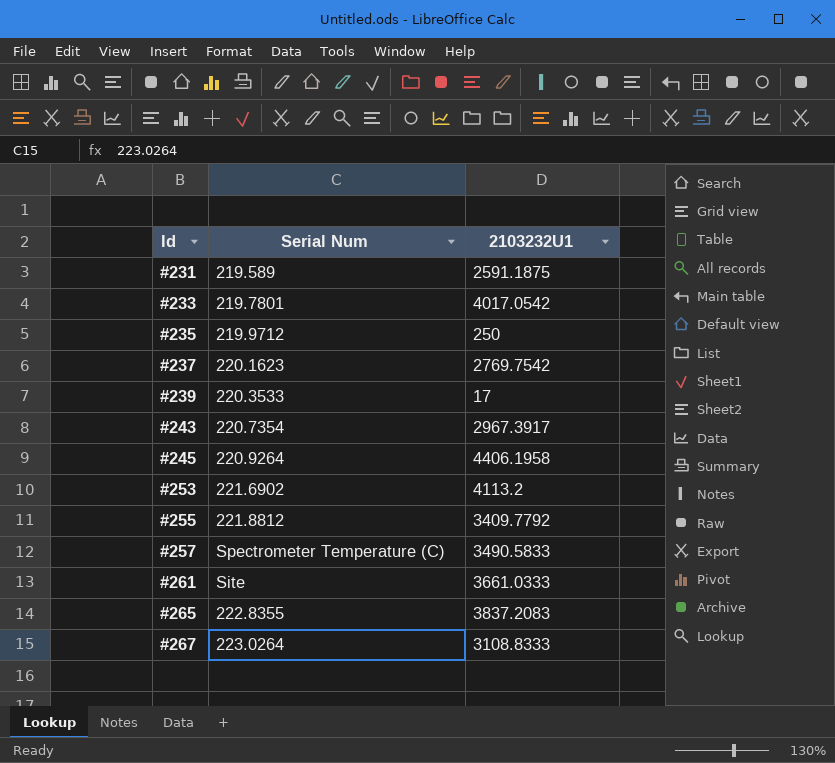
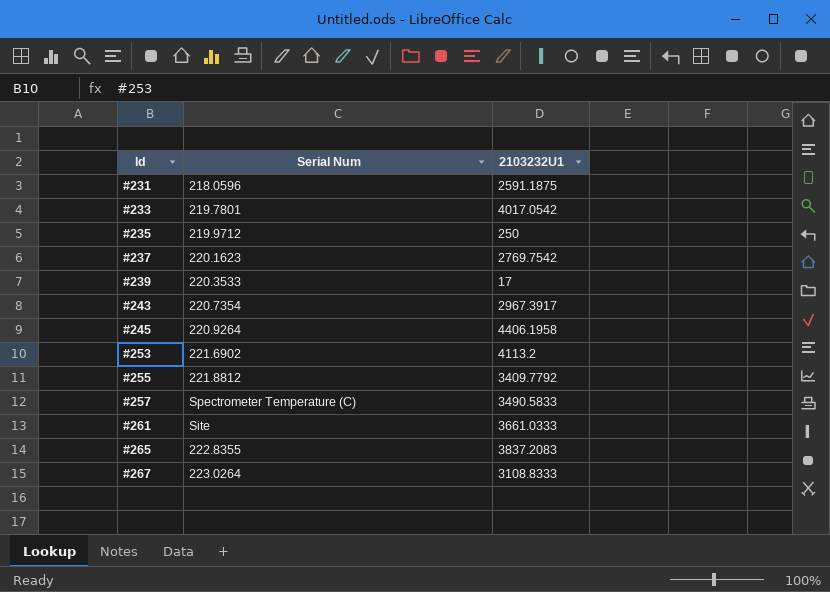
#231 | Serial Num: 219.589 -> 218.0596

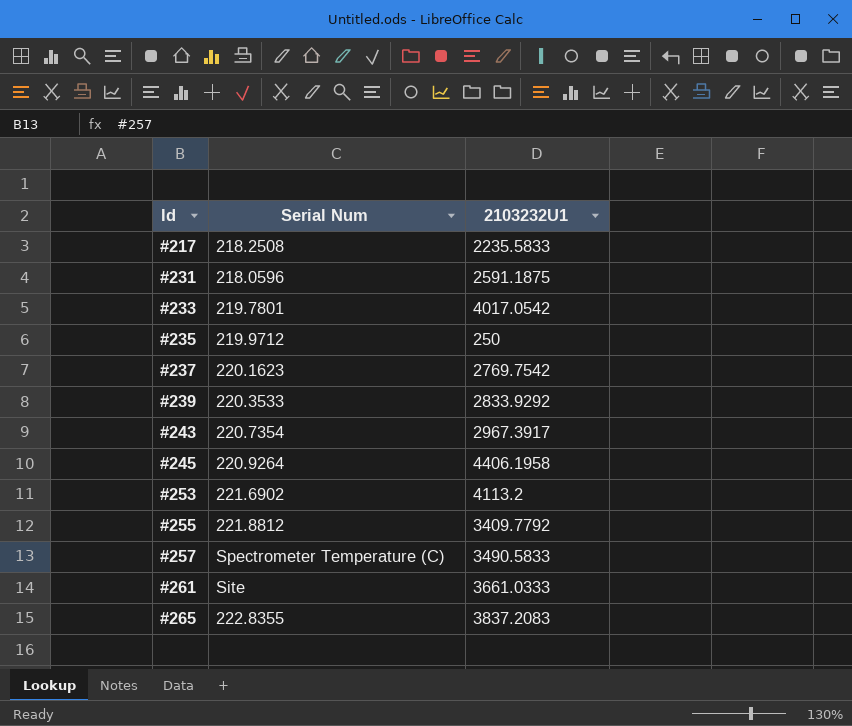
row #267: 223.0264 | 3108.8333 -> none
row #217: none -> 218.2508 | 2235.5833
#239 | 2103232U1: 17 -> 2833.9292

